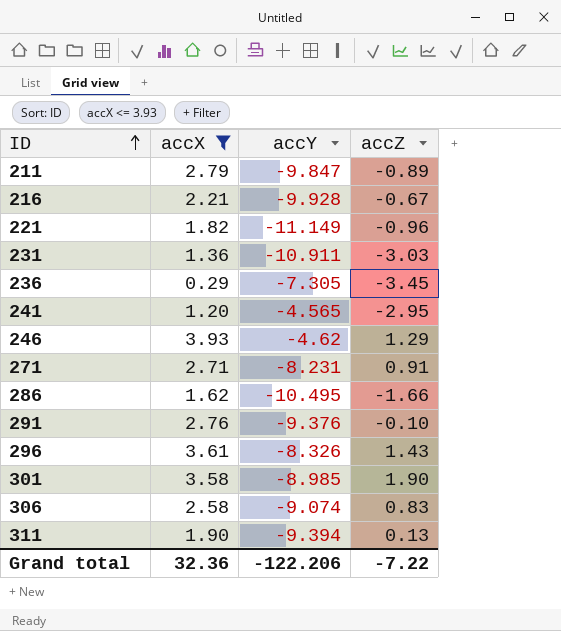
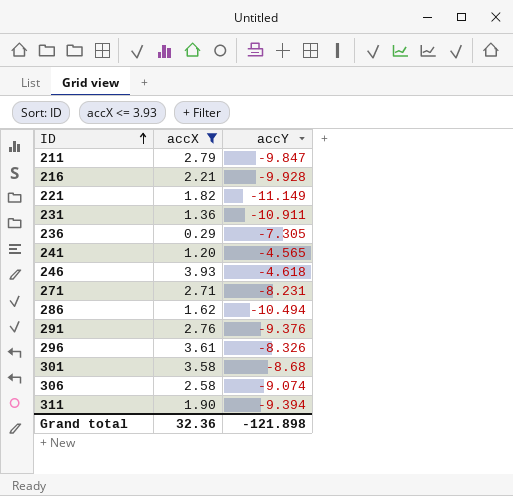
column accZ | position: 4 -> none
246 | accY: -4.62 -> -4.618
286 | accY: -10.495 -> -10.494
301 | accY: -8.985 -> -8.68
Grand total | accY: -122.206 -> -121.898

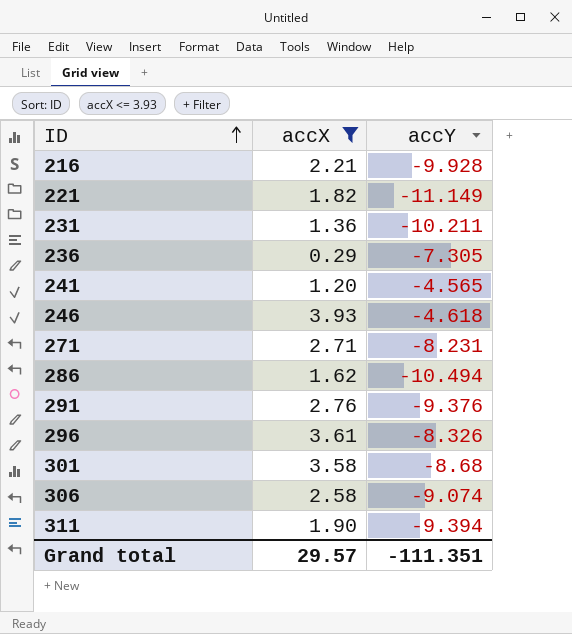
row 211: 2.79 | -9.847 -> none
231 | accY: -10.911 -> -10.211
Grand total | accX: 32.36 -> 29.57
Grand total | accY: -121.898 -> -111.351

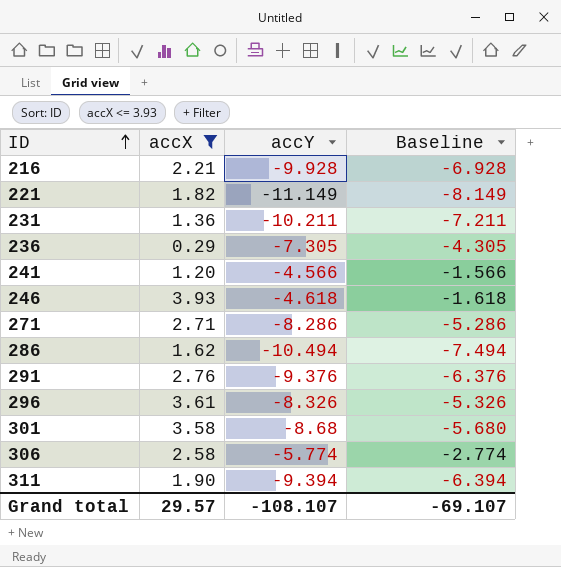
column Baseline | formula: none -> [accY] + 3
241 | accY: -4.565 -> -4.566
271 | accY: -8.231 -> -8.286
306 | accY: -9.074 -> -5.774
Grand total | accY: -111.351 -> -108.107

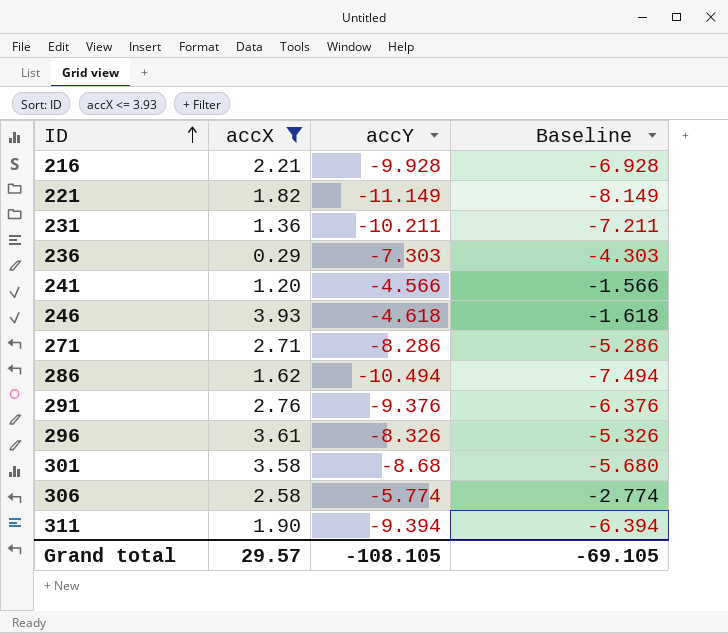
236 | accY: -7.305 -> -7.303
236 | Baseline: -4.305 -> -4.303
Grand total | accY: -108.107 -> -108.105
Grand total | Baseline: -69.107 -> -69.105

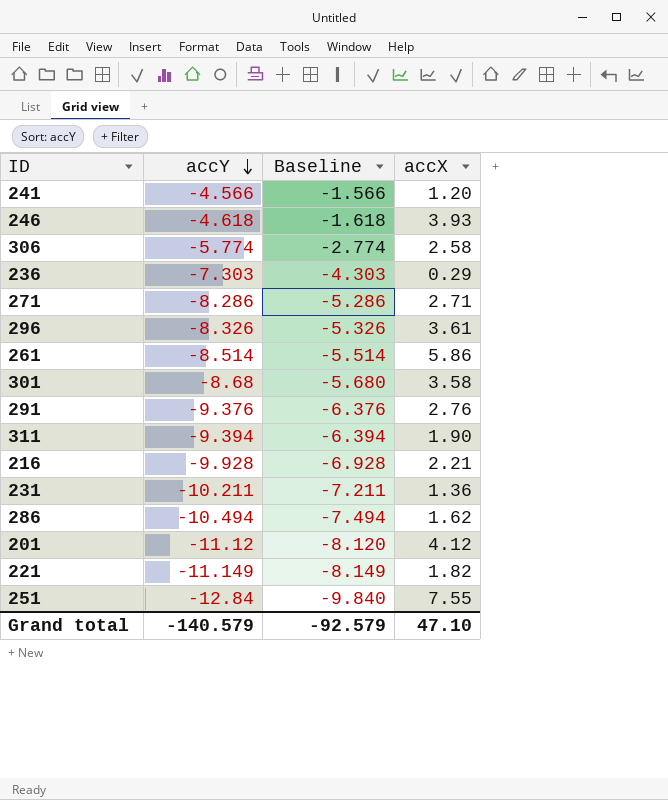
filter: accX <= 3.93 -> none
row order: ID ascending -> accY descending
column accX | position: 2 -> 4
Grand total | accY: -108.105 -> -140.579
Grand total | Baseline: -69.105 -> -92.579
Grand total | accX: 29.57 -> 47.10

